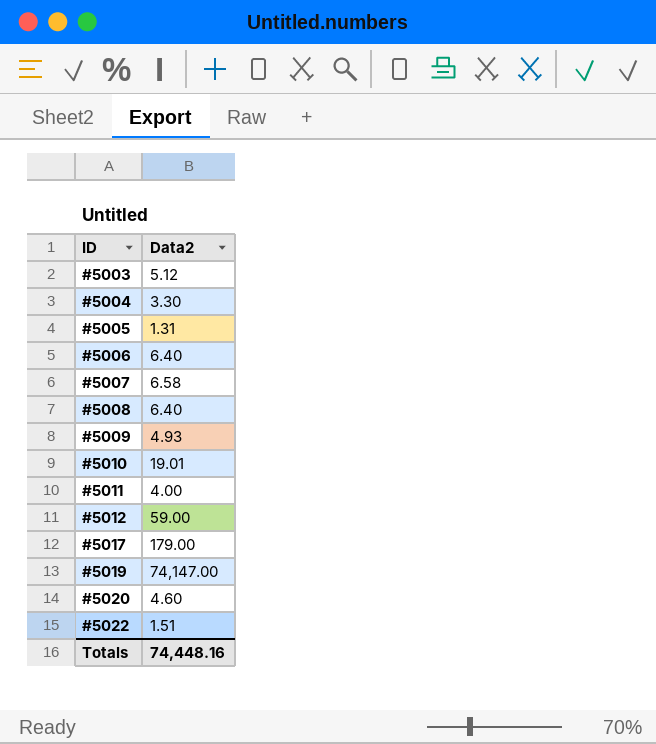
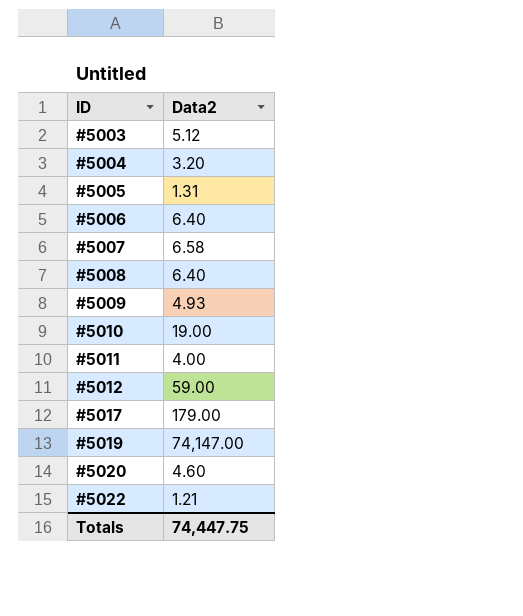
#5004 | Data2: 3.30 -> 3.20
#5010 | Data2: 19.01 -> 19.00
#5022 | Data2: 1.51 -> 1.21
Totals | Data2: 74,448.16 -> 74,447.75

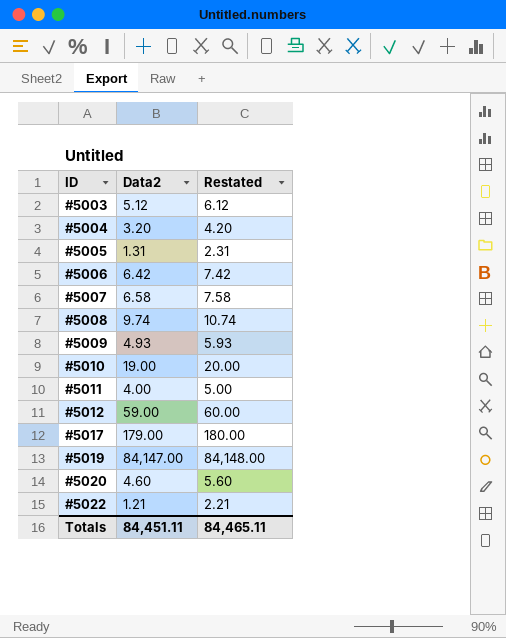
column Restated | formula: none -> [Data2] + 1
#5006 | Data2: 6.40 -> 6.42
#5008 | Data2: 6.40 -> 9.74
#5019 | Data2: 74,147.00 -> 84,147.00
Totals | Data2: 74,447.75 -> 84,451.11

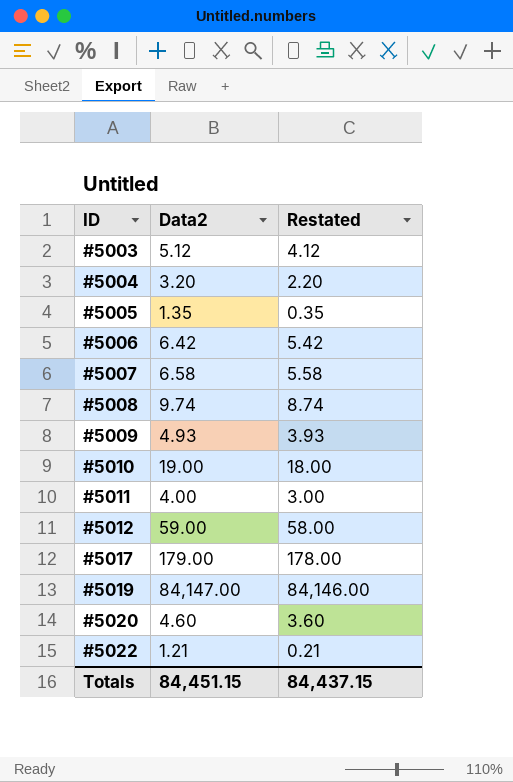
column Restated | formula: [Data2] + 1 -> [Data2] - 1
#5005 | Data2: 1.31 -> 1.35
Totals | Data2: 84,451.11 -> 84,451.15
Totals | Restated: 84,465.11 -> 84,437.15

